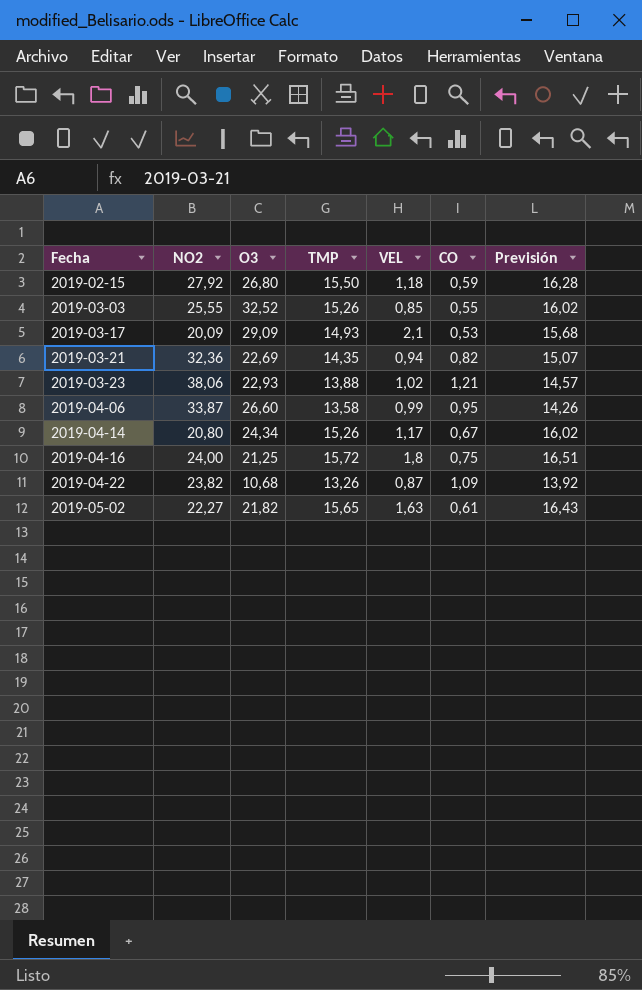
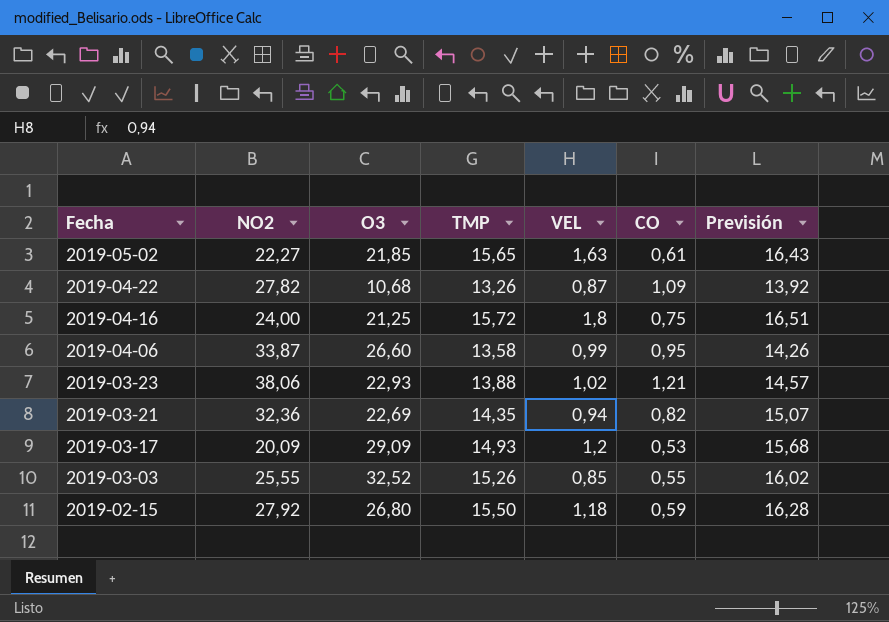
row order: Fecha ascending -> Fecha descending
row 2019-04-14: 20,80 | 24,34 | 15,26 | 1,17 | 0,67 | 16,02 -> none
2019-05-02 | O3: 21,82 -> 21,85
2019-04-22 | NO2: 23,82 -> 27,82
2019-03-17 | VEL: 2,1 -> 1,2

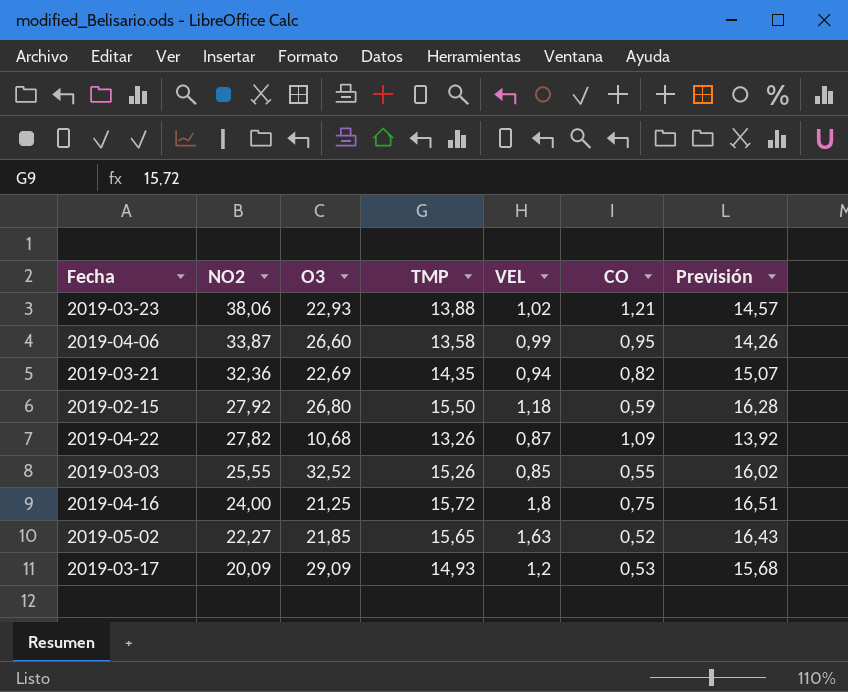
row order: Fecha descending -> NO2 descending
2019-05-02 | CO: 0,61 -> 0,52

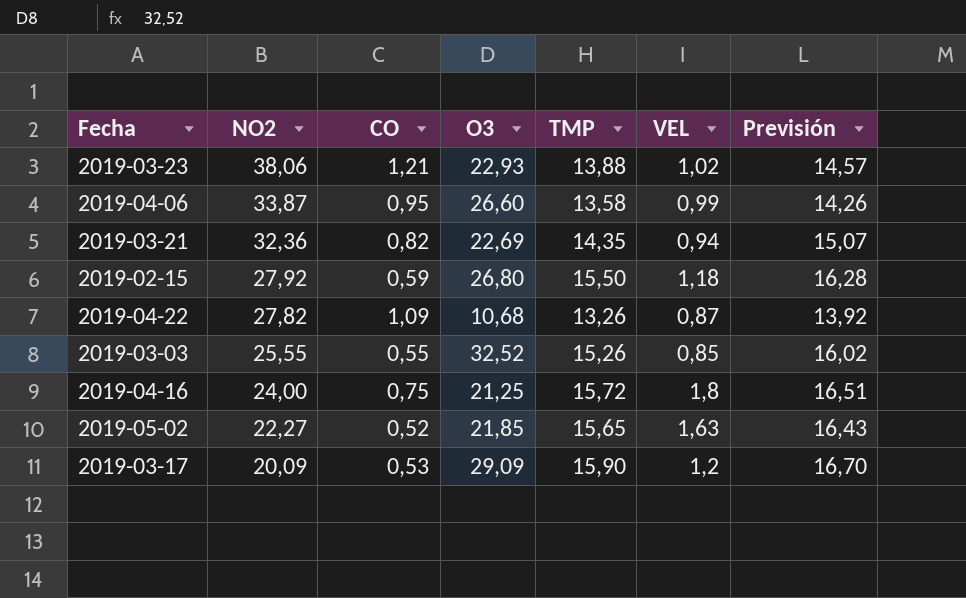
column CO | position: 6 -> 3
2019-03-17 | TMP: 14,93 -> 15,90
2019-03-17 | Previsión: 15,68 -> 16,70

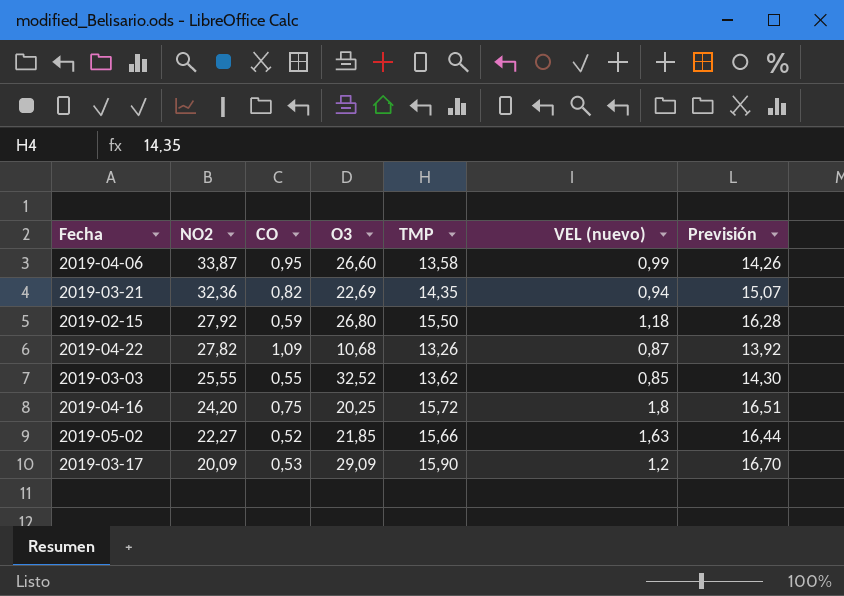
column name: VEL -> VEL (nuevo)
row 2019-03-23: 38,06 | 1,21 | 22,93 | 13,88 | 1,02 | 14,57 -> none
2019-03-03 | TMP: 15,26 -> 13,62
2019-03-03 | Previsión: 16,02 -> 14,30
2019-04-16 | NO2: 24,00 -> 24,20
2019-04-16 | O3: 21,25 -> 20,25
2019-05-02 | TMP: 15,65 -> 15,66
2019-05-02 | Previsión: 16,43 -> 16,44

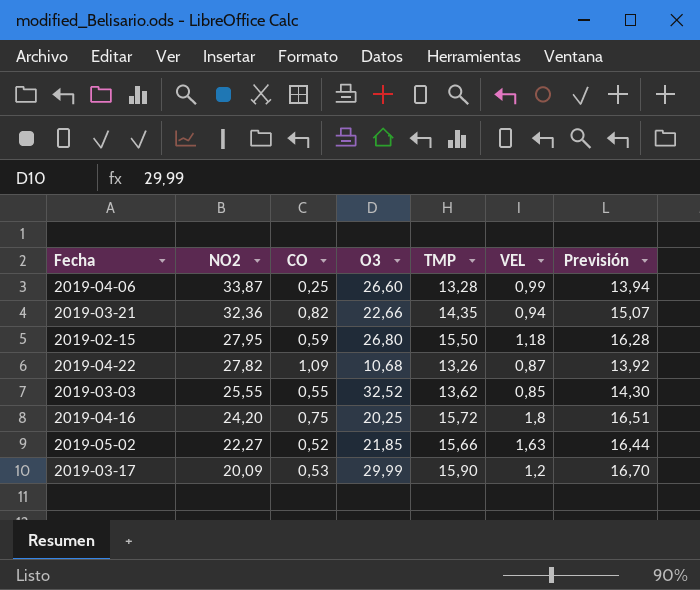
column name: VEL (nuevo) -> VEL
2019-04-06 | CO: 0,95 -> 0,25
2019-04-06 | TMP: 13,58 -> 13,28
2019-04-06 | Previsión: 14,26 -> 13,94
2019-03-21 | O3: 22,69 -> 22,66
2019-02-15 | NO2: 27,92 -> 27,95
2019-03-17 | O3: 29,09 -> 29,99

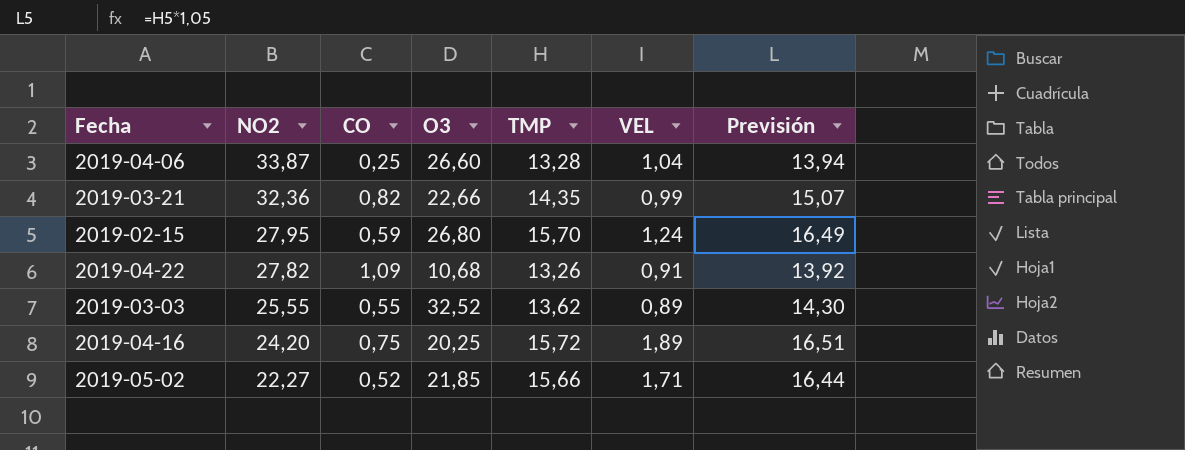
row 2019-03-17: 20,09 | 0,53 | 29,99 | 15,90 | 1,2 | 16,70 -> none
2019-04-06 | VEL: 0,99 -> 1,04
2019-03-21 | VEL: 0,94 -> 0,99
2019-02-15 | TMP: 15,50 -> 15,70
2019-02-15 | VEL: 1,18 -> 1,24
2019-02-15 | Previsión: 16,28 -> 16,49
2019-04-22 | VEL: 0,87 -> 0,91
2019-03-03 | VEL: 0,85 -> 0,89
2019-04-16 | VEL: 1,8 -> 1,89
2019-05-02 | VEL: 1,63 -> 1,71

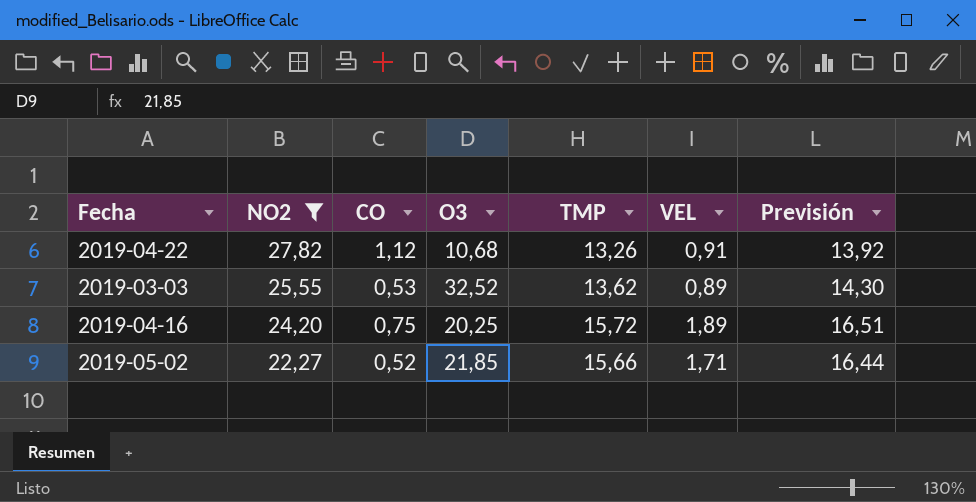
filter: none -> NO2 <= 27,82
2019-04-22 | CO: 1,09 -> 1,12
2019-03-03 | CO: 0,55 -> 0,53

